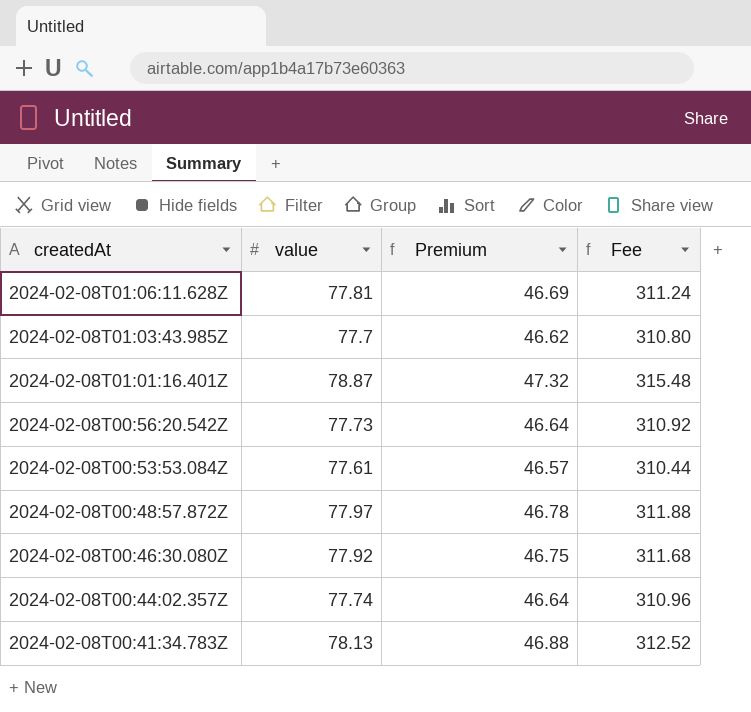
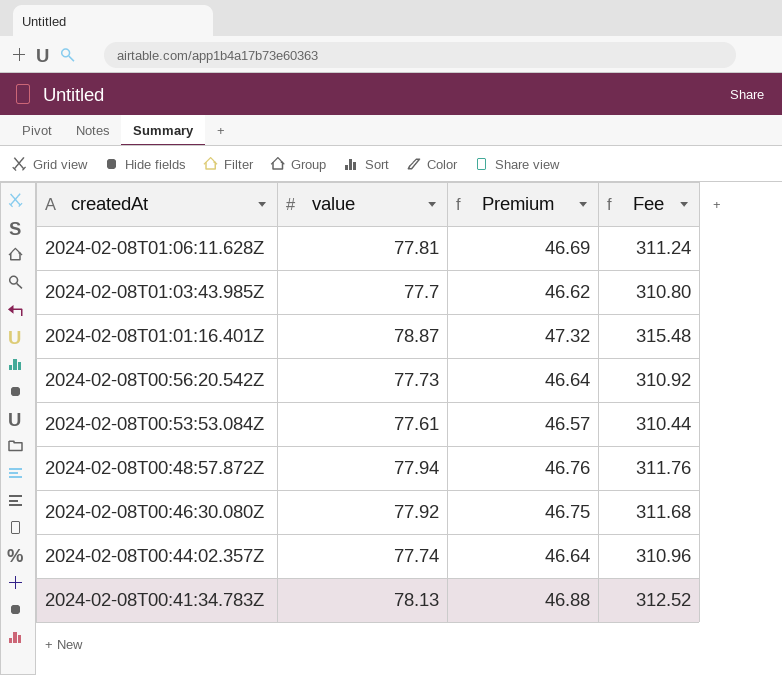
2024-02-08T00:48:57.872Z | value: 77.97 -> 77.94
2024-02-08T00:48:57.872Z | Premium: 46.78 -> 46.76
2024-02-08T00:48:57.872Z | Fee: 311.88 -> 311.76

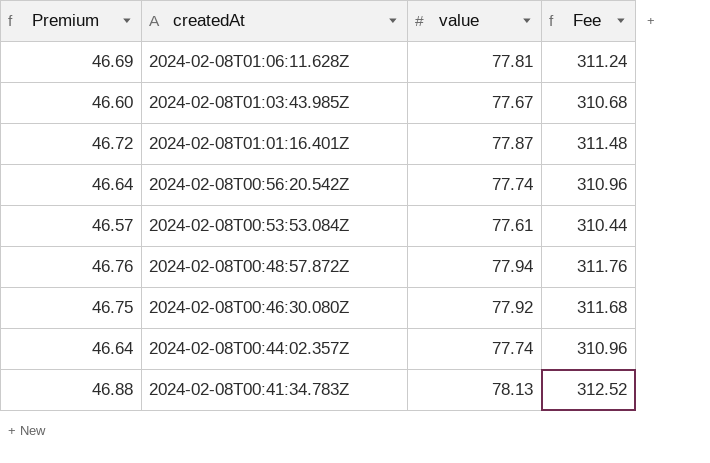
column Premium | position: 3 -> 1
2024-02-08T01:03:43.985Z | Premium: 46.62 -> 46.60
2024-02-08T01:03:43.985Z | value: 77.7 -> 77.67
2024-02-08T01:03:43.985Z | Fee: 310.80 -> 310.68
2024-02-08T01:01:16.401Z | Premium: 47.32 -> 46.72
2024-02-08T01:01:16.401Z | value: 78.87 -> 77.87
2024-02-08T01:01:16.401Z | Fee: 315.48 -> 311.48
2024-02-08T00:56:20.542Z | value: 77.73 -> 77.74
2024-02-08T00:56:20.542Z | Fee: 310.92 -> 310.96

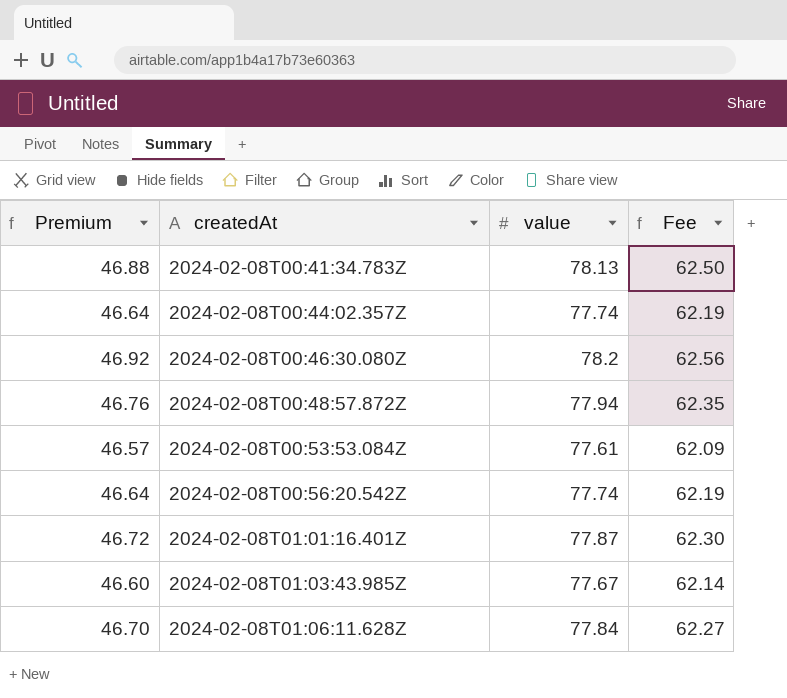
row order: createdAt descending -> createdAt ascending
column Fee | formula: [value] * 4 -> [value] * 0.8
2024-02-08T00:46:30.080Z | Premium: 46.75 -> 46.92
2024-02-08T00:46:30.080Z | value: 77.92 -> 78.2
2024-02-08T01:06:11.628Z | Premium: 46.69 -> 46.70
2024-02-08T01:06:11.628Z | value: 77.81 -> 77.84

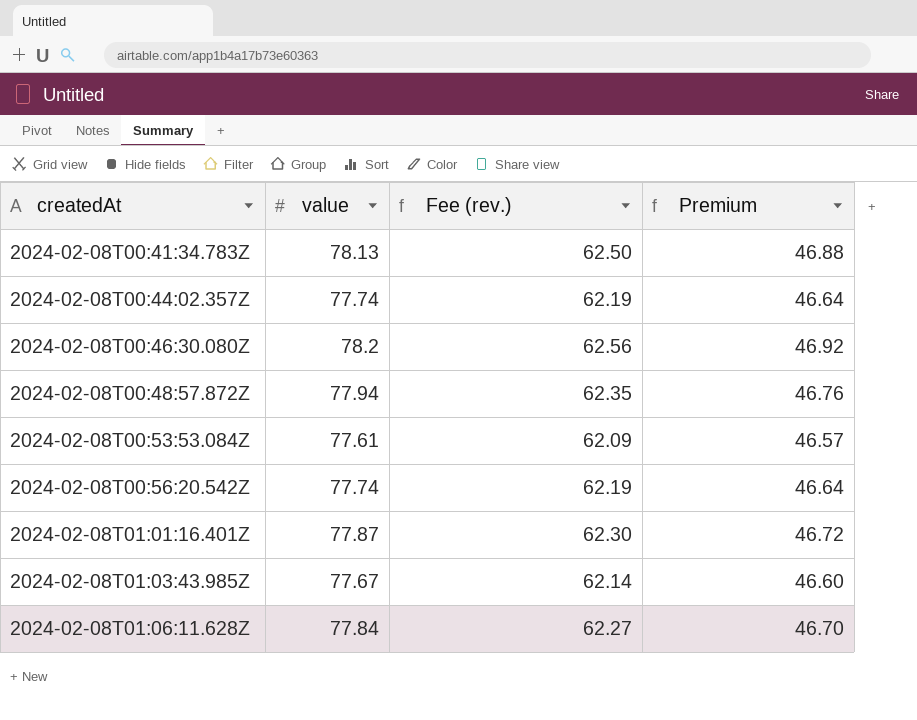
column name: Fee -> Fee (rev.)
column Premium | position: 1 -> 4

